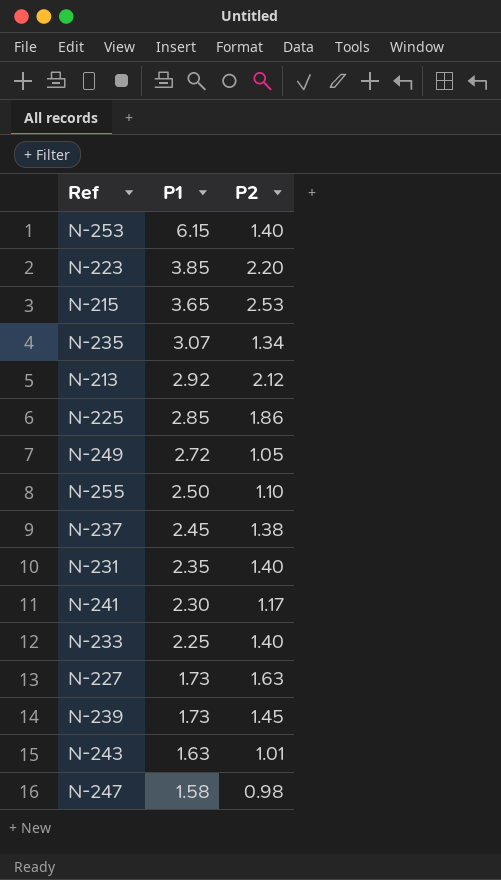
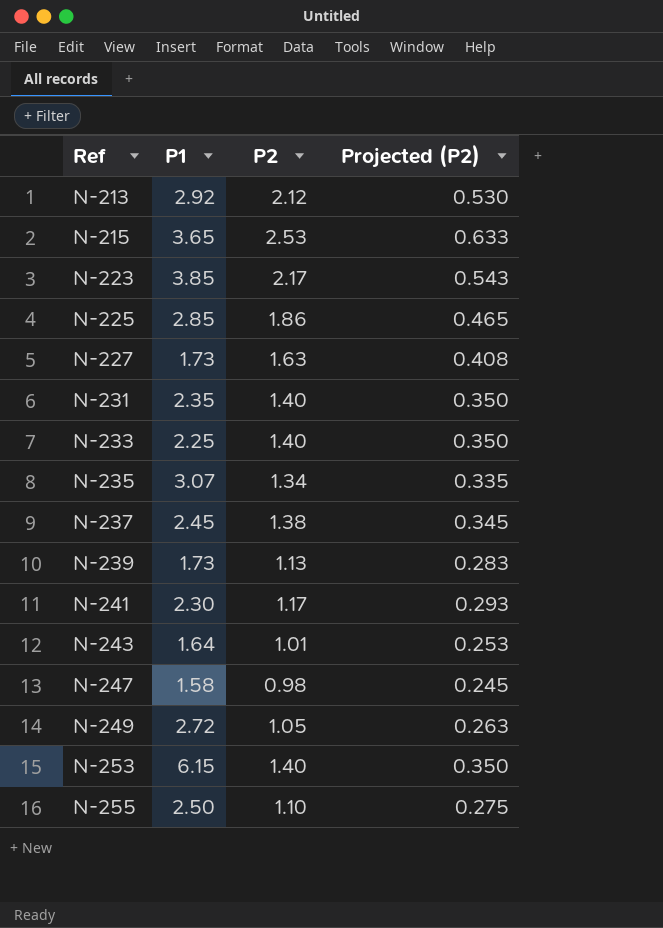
row order: P1 descending -> Ref ascending
column Projected (P2) | formula: none -> [P2] * 0.25
N-223 | P2: 2.20 -> 2.17
N-239 | P2: 1.45 -> 1.13
N-243 | P1: 1.63 -> 1.64

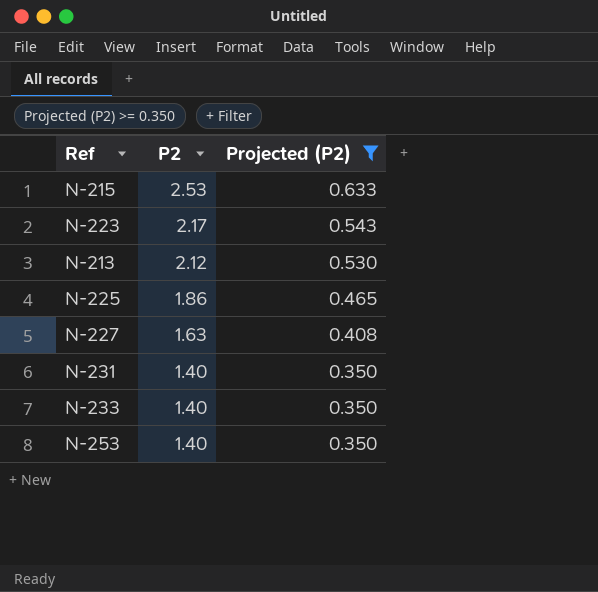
filter: none -> Projected (P2) >= 0.350
row order: Ref ascending -> P2 descending
column P1 | position: 2 -> none

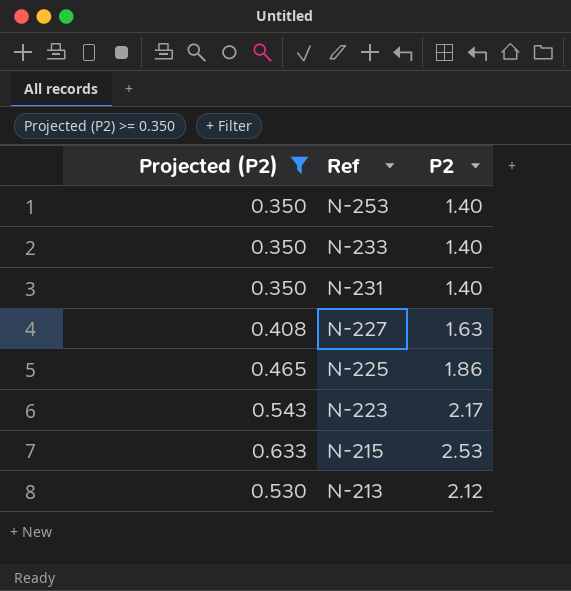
row order: P2 descending -> Ref descending
column Projected (P2) | position: 3 -> 1

